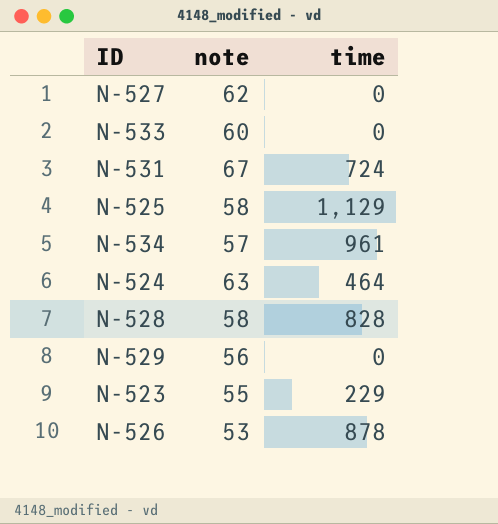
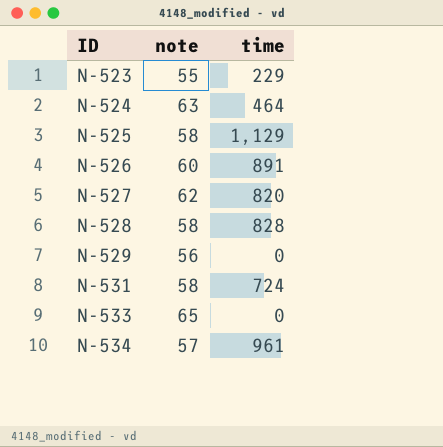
row order: none -> ID ascending
N-526 | note: 53 -> 60
N-526 | time: 878 -> 891
N-527 | time: 0 -> 820
N-531 | note: 67 -> 58
N-533 | note: 60 -> 65

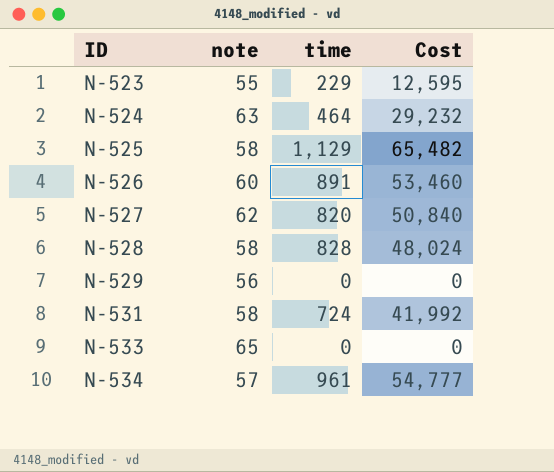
column Cost | formula: none -> [note] * [time]

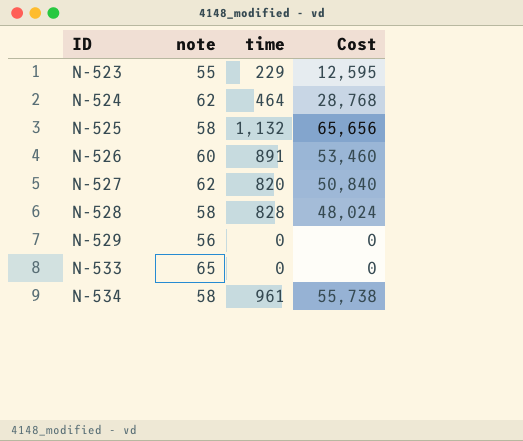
row N-531: 58 | 724 | 41,992 -> none
N-524 | note: 63 -> 62
N-524 | Cost: 29,232 -> 28,768
N-525 | time: 1,129 -> 1,132
N-525 | Cost: 65,482 -> 65,656
N-534 | note: 57 -> 58
N-534 | Cost: 54,777 -> 55,738

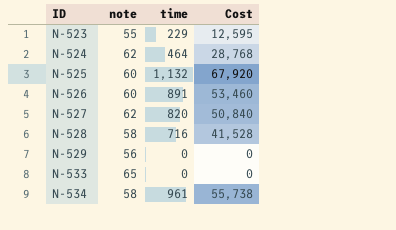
N-525 | note: 58 -> 60
N-525 | Cost: 65,656 -> 67,920
N-528 | time: 828 -> 716
N-528 | Cost: 48,024 -> 41,528

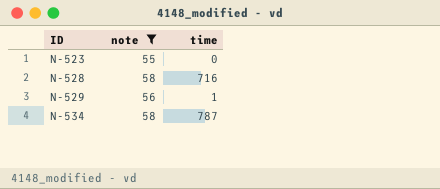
filter: none -> note <= 58
column Cost | formula: [note] * [time] -> none
N-523 | time: 229 -> 0
N-529 | time: 0 -> 1
N-534 | time: 961 -> 787

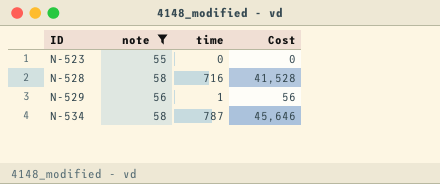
column Cost | formula: none -> [note] * [time]

